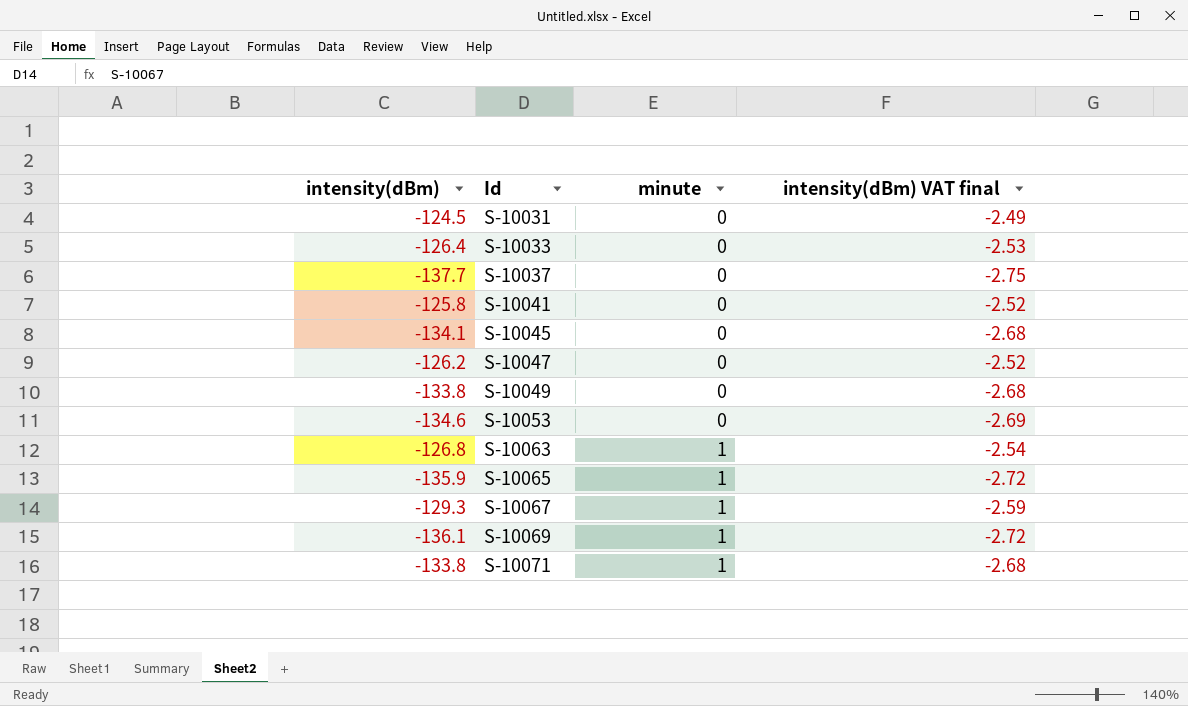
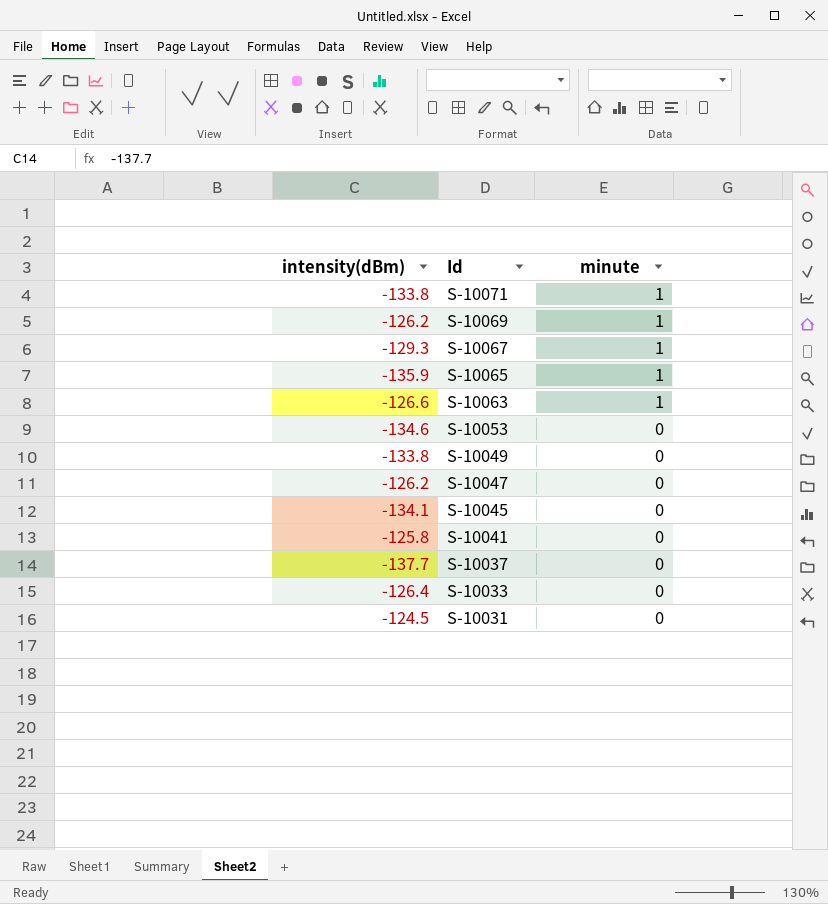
row order: Id ascending -> Id descending
column intensity(dBm) VAT final | formula: [intensity(dBm)] * 0.02 -> none
S-10069 | intensity(dBm): -136.1 -> -126.2
S-10063 | intensity(dBm): -126.8 -> -126.6

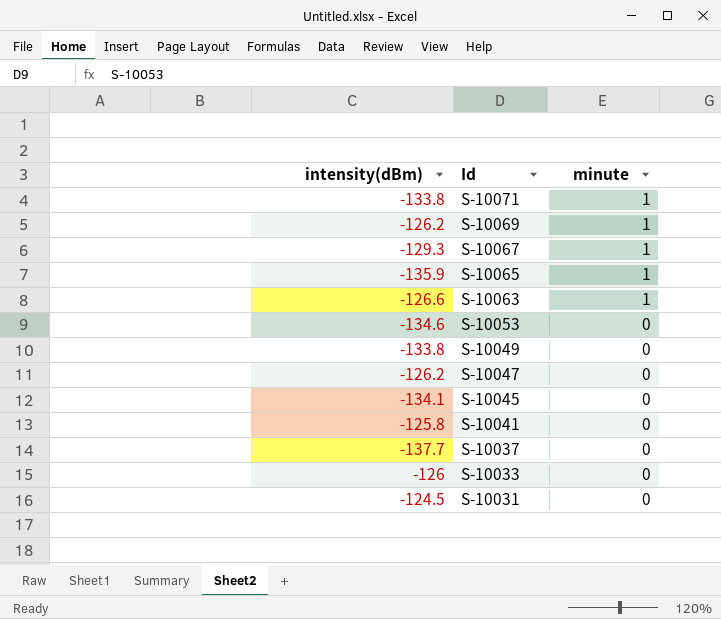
S-10033 | intensity(dBm): -126.4 -> -126

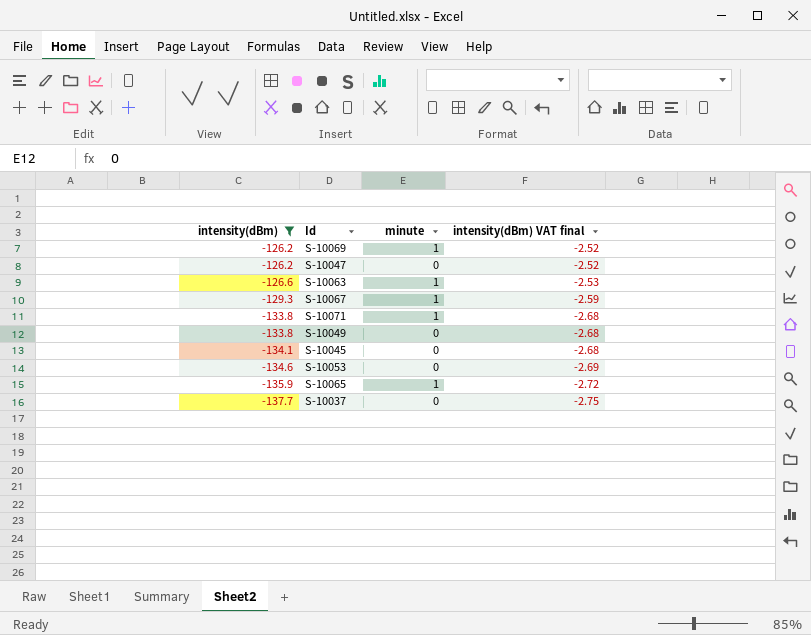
filter: none -> intensity(dBm) <= -126.2
row order: Id descending -> intensity(dBm) descending
column intensity(dBm) VAT final | formula: none -> [intensity(dBm)] * 0.02

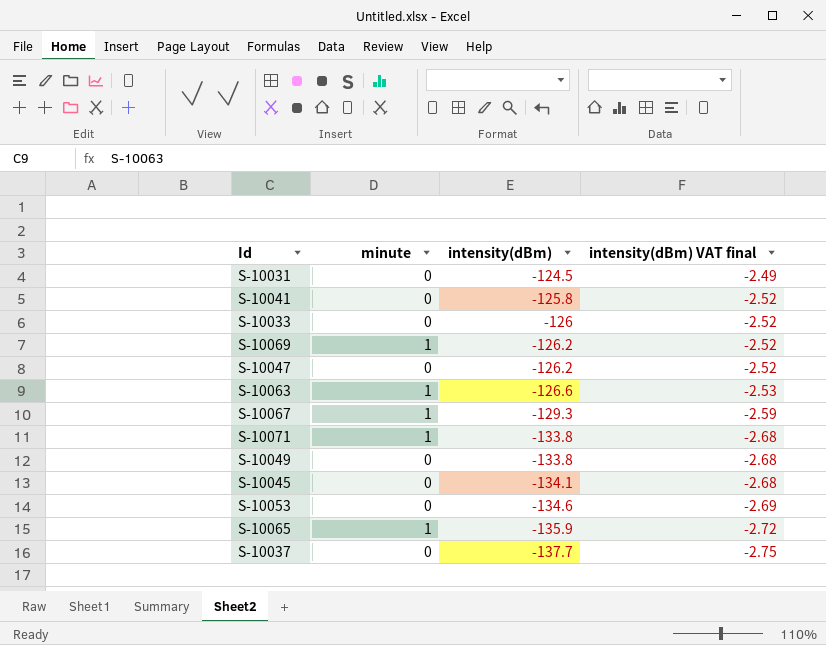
filter: intensity(dBm) <= -126.2 -> none
column intensity(dBm) | position: 1 -> 3

